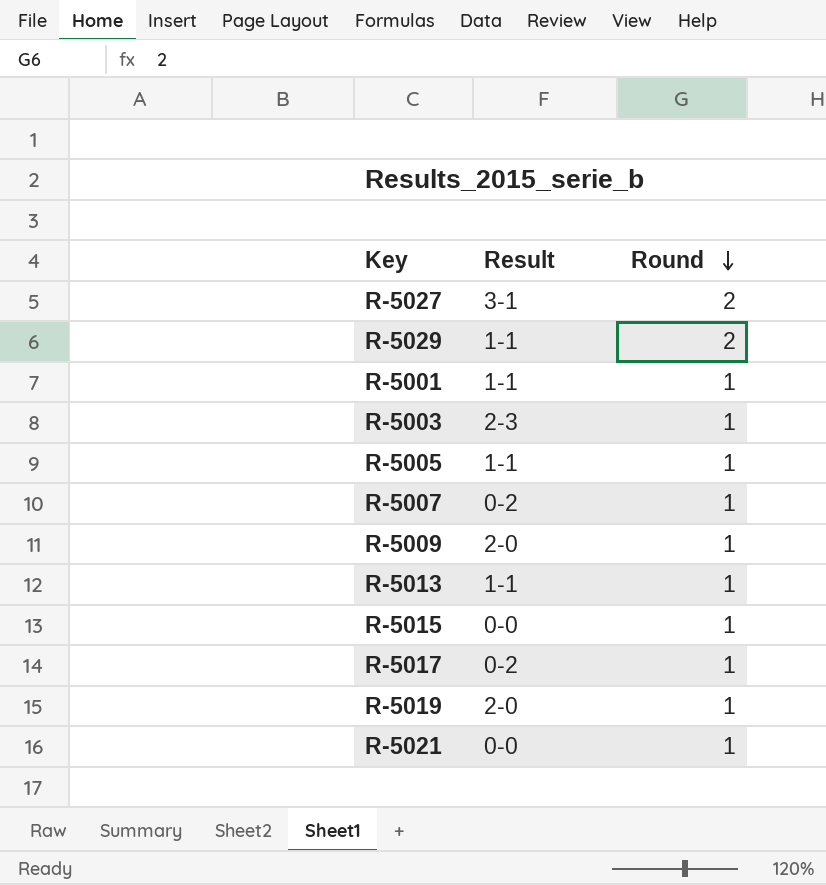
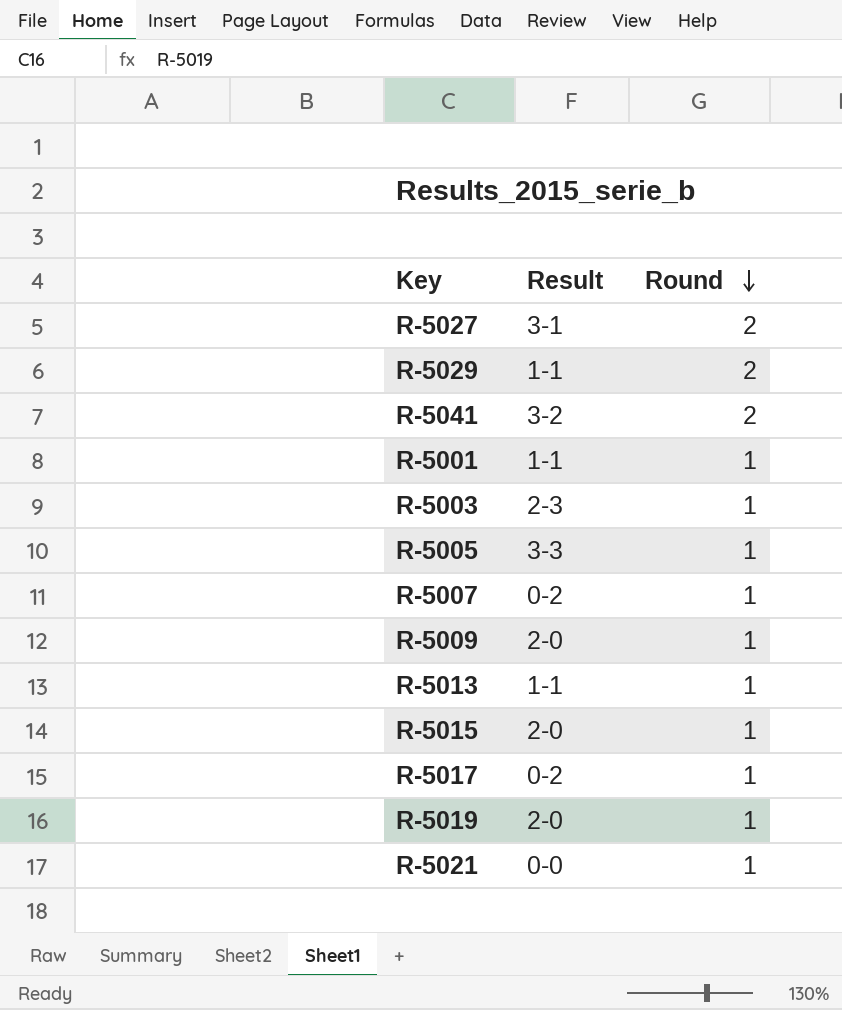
row R-5041: none -> 3-2 | 2
R-5005 | Result: 1-1 -> 3-3
R-5015 | Result: 0-0 -> 2-0

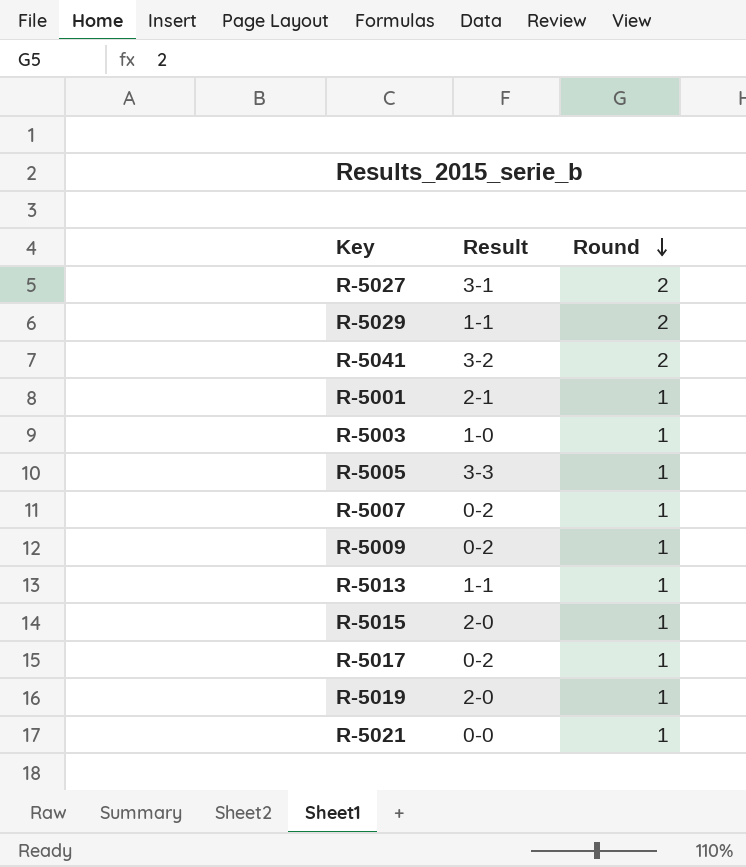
R-5001 | Result: 1-1 -> 2-1
R-5003 | Result: 2-3 -> 1-0
R-5009 | Result: 2-0 -> 0-2

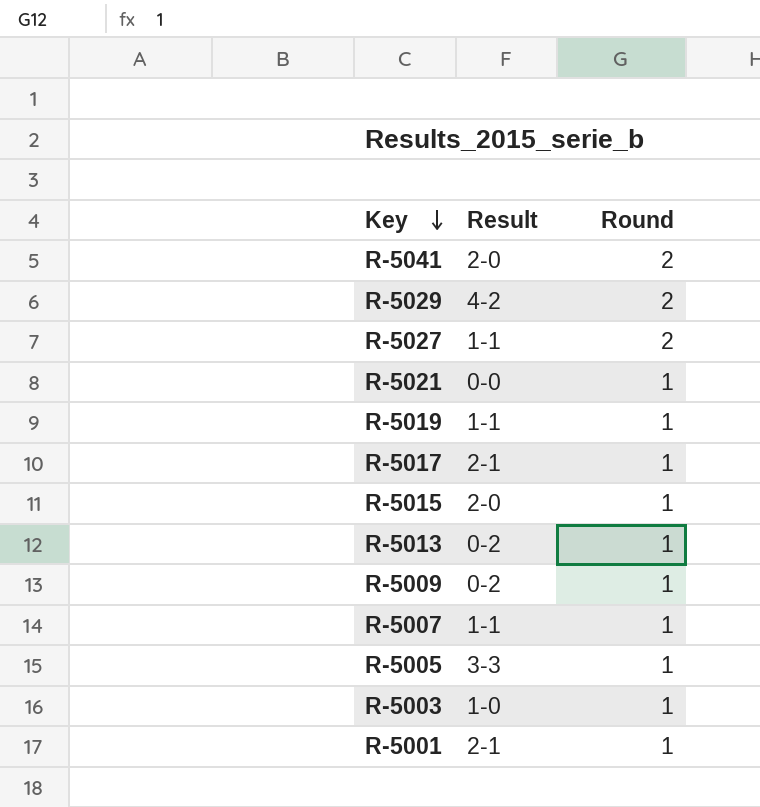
row order: Round descending -> Key descending
R-5041 | Result: 3-2 -> 2-0
R-5029 | Result: 1-1 -> 4-2
R-5027 | Result: 3-1 -> 1-1
R-5019 | Result: 2-0 -> 1-1
R-5017 | Result: 0-2 -> 2-1
R-5013 | Result: 1-1 -> 0-2
R-5007 | Result: 0-2 -> 1-1

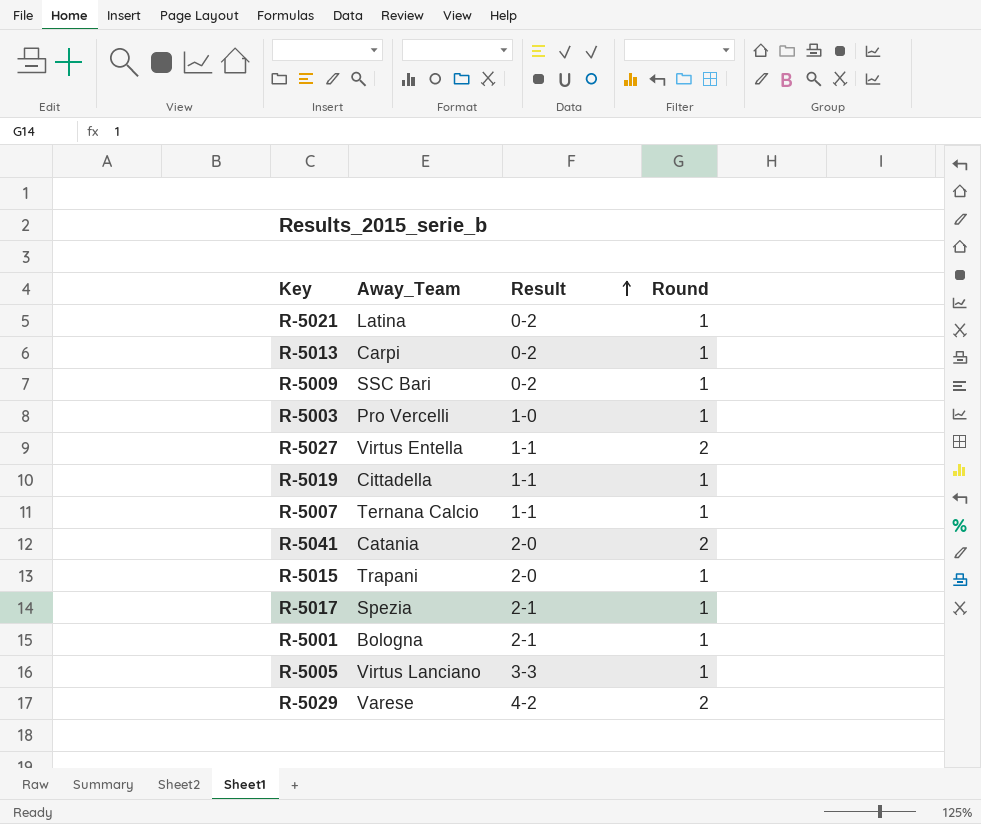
row order: Key descending -> Result ascending
column Away_Team | position: none -> 2
R-5021 | Result: 0-0 -> 0-2

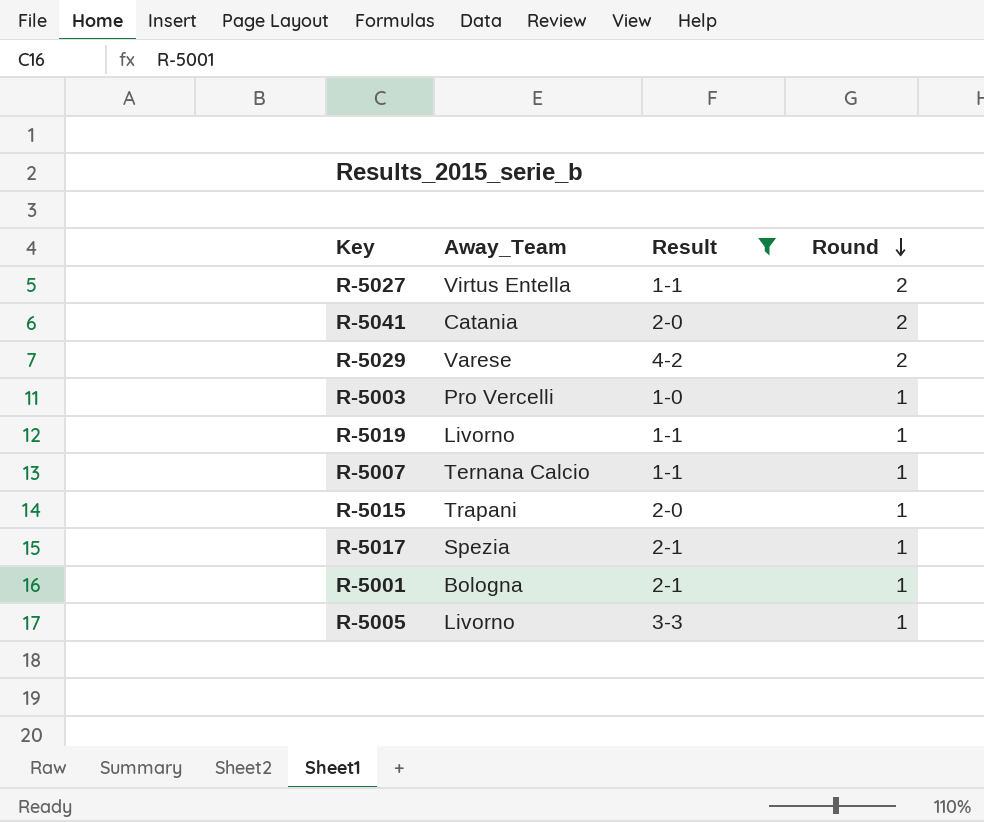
filter: none -> Result != 0-2
row order: Result ascending -> Round descending
R-5019 | Away_Team: Cittadella -> Livorno
R-5005 | Away_Team: Virtus Lanciano -> Livorno

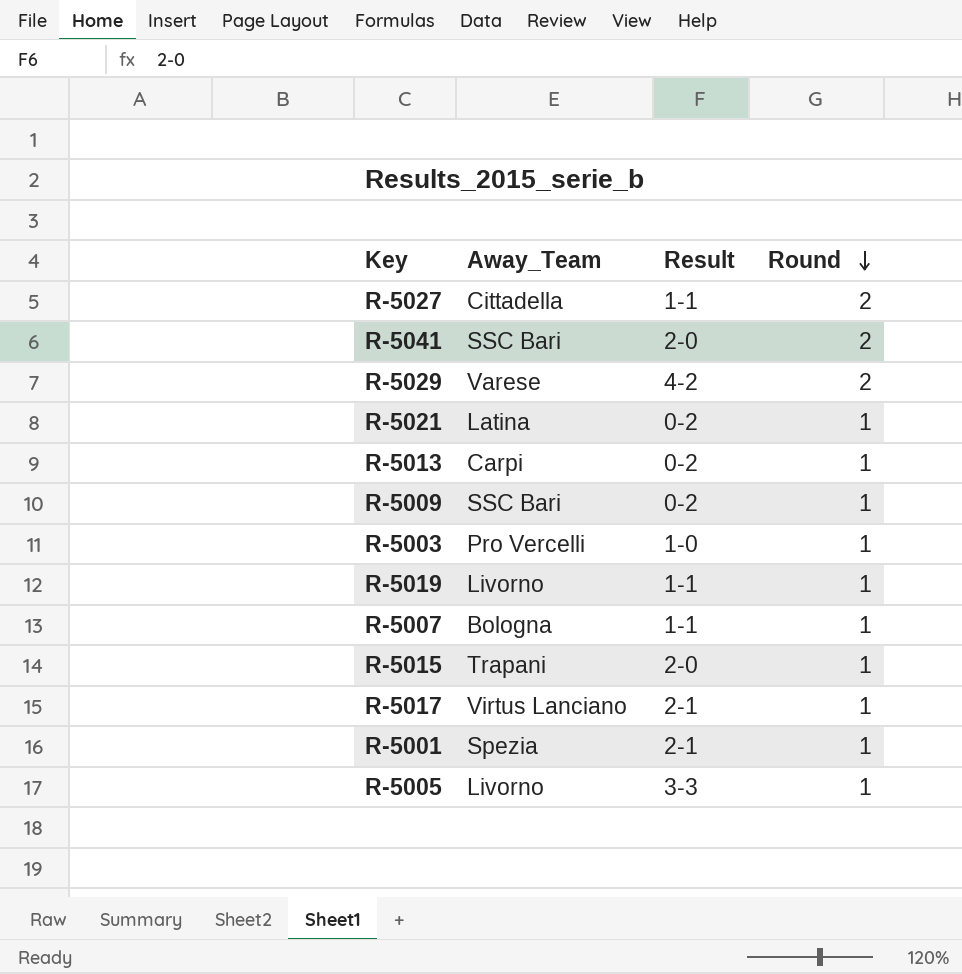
filter: Result != 0-2 -> none
R-5027 | Away_Team: Virtus Entella -> Cittadella
R-5041 | Away_Team: Catania -> SSC Bari
R-5007 | Away_Team: Ternana Calcio -> Bologna
R-5017 | Away_Team: Spezia -> Virtus Lanciano
R-5001 | Away_Team: Bologna -> Spezia

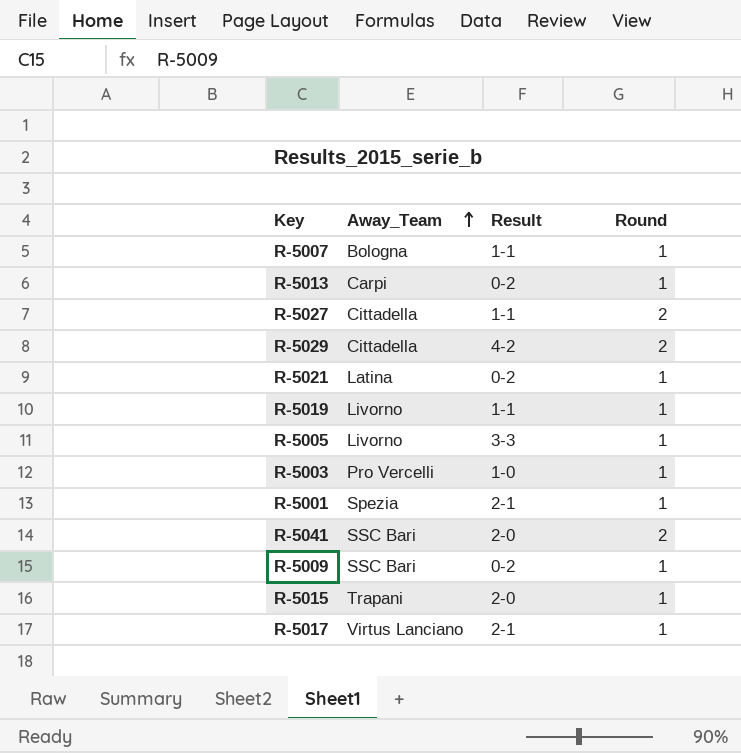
row order: Round descending -> Away_Team ascending
R-5029 | Away_Team: Varese -> Cittadella

